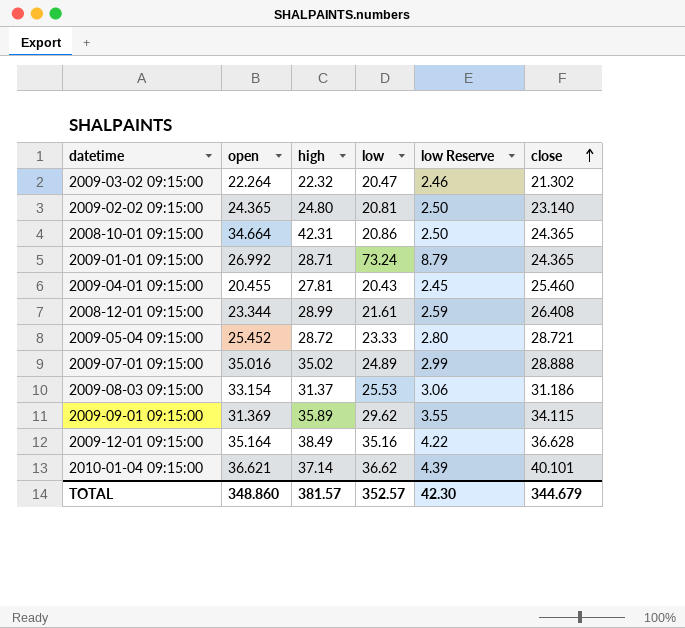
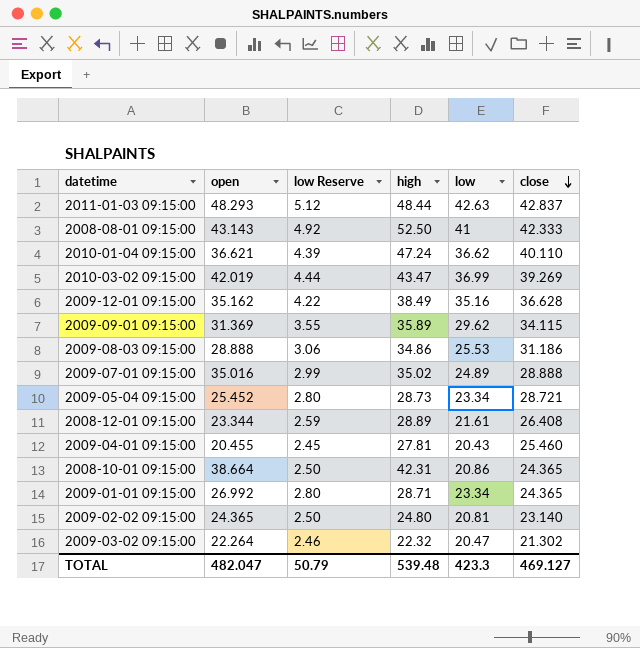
row order: close ascending -> close descending
column low Reserve | position: 5 -> 3
row 2011-01-03 09:15:00: none -> 48.293 | 5.12 | 48.44 | 42.63 | 42.837
row 2008-08-01 09:15:00: none -> 43.143 | 4.92 | 52.50 | 41 | 42.333
2010-01-04 09:15:00 | high: 37.14 -> 47.24
2010-01-04 09:15:00 | close: 40.101 -> 40.110
row 2010-03-02 09:15:00: none -> 42.019 | 4.44 | 43.47 | 36.99 | 39.269
2009-12-01 09:15:00 | open: 35.164 -> 35.162
2009-08-03 09:15:00 | open: 33.154 -> 28.888
2009-08-03 09:15:00 | high: 31.37 -> 34.86
2009-05-04 09:15:00 | high: 28.72 -> 28.73
2009-05-04 09:15:00 | low: 23.33 -> 23.34
2008-12-01 09:15:00 | high: 28.99 -> 28.89
2008-10-01 09:15:00 | open: 34.664 -> 38.664
2009-01-01 09:15:00 | low Reserve: 8.79 -> 2.80
2009-01-01 09:15:00 | low: 73.24 -> 23.34
TOTAL | open: 348.860 -> 482.047
TOTAL | low Reserve: 42.30 -> 50.79
TOTAL | high: 381.57 -> 539.48
TOTAL | low: 352.57 -> 423.3
TOTAL | close: 344.679 -> 469.127

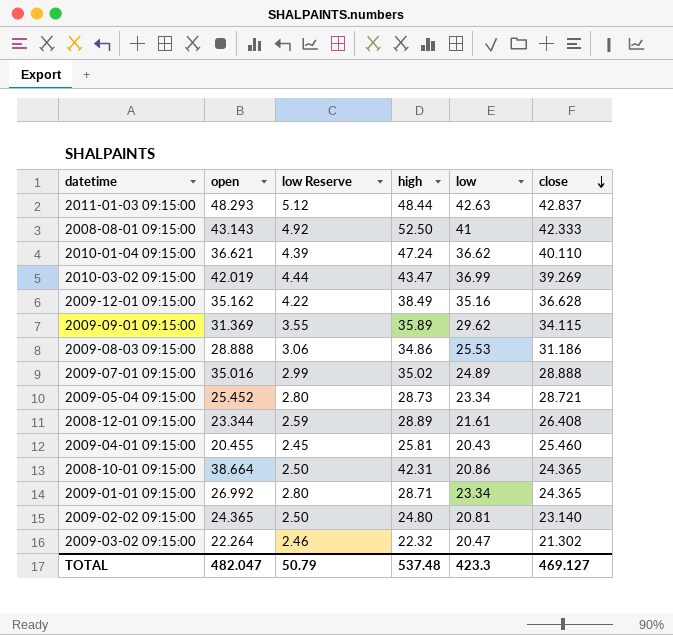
2009-04-01 09:15:00 | high: 27.81 -> 25.81
TOTAL | high: 539.48 -> 537.48

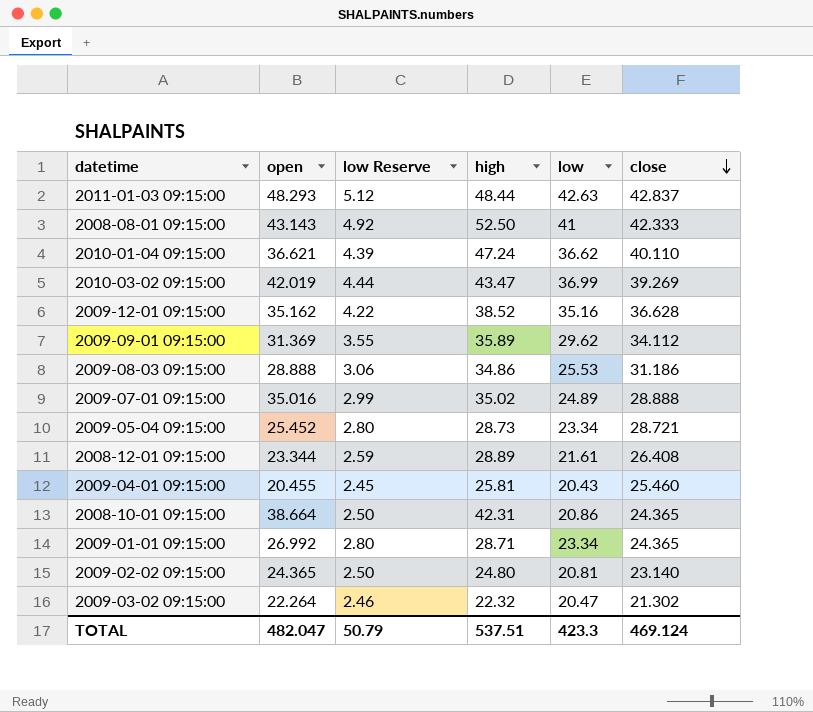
2009-12-01 09:15:00 | high: 38.49 -> 38.52
2009-09-01 09:15:00 | close: 34.115 -> 34.112
TOTAL | high: 537.48 -> 537.51
TOTAL | close: 469.127 -> 469.124

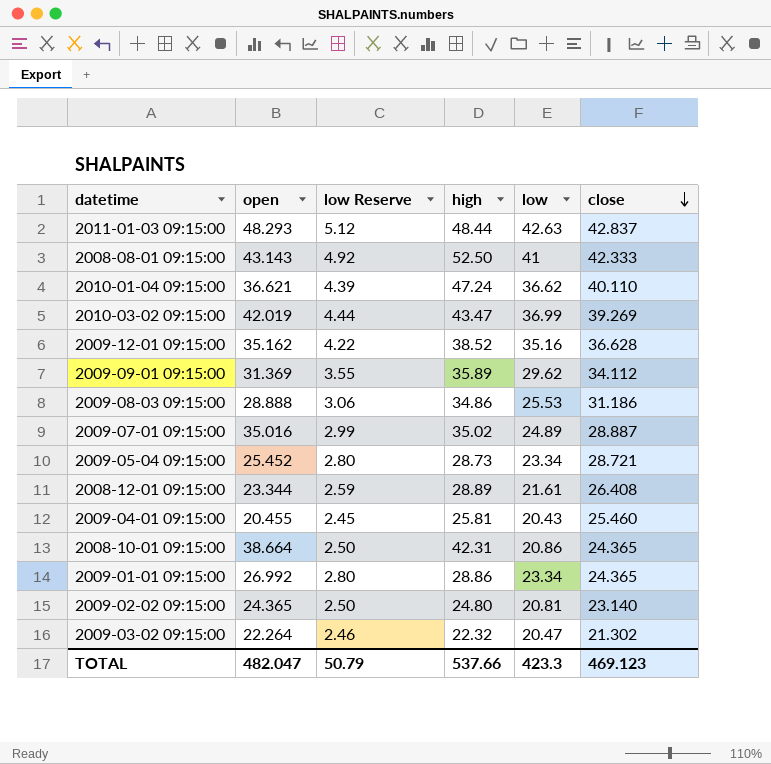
2009-07-01 09:15:00 | close: 28.888 -> 28.887
2009-01-01 09:15:00 | high: 28.71 -> 28.86
TOTAL | high: 537.51 -> 537.66
TOTAL | close: 469.124 -> 469.123

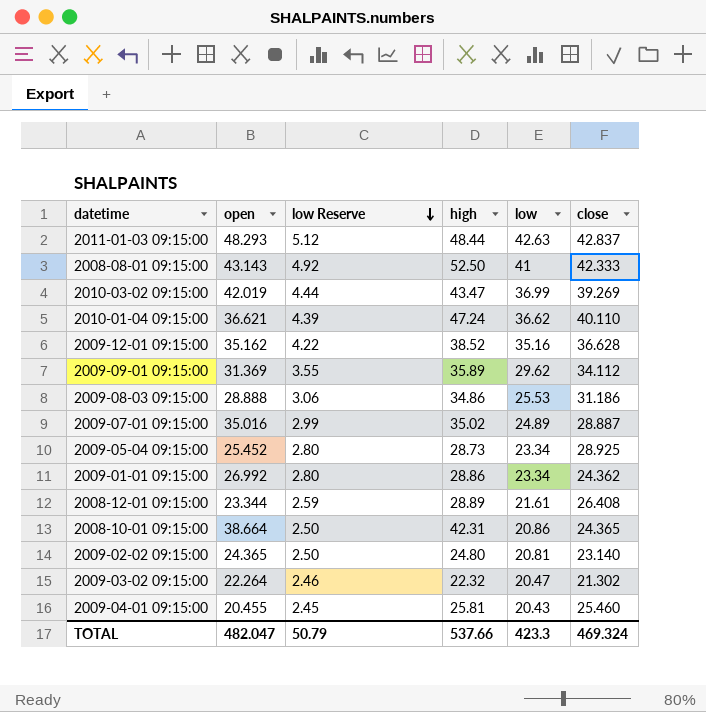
row order: close descending -> low Reserve descending
2009-05-04 09:15:00 | close: 28.721 -> 28.925
2009-01-01 09:15:00 | close: 24.365 -> 24.362
TOTAL | close: 469.123 -> 469.324

